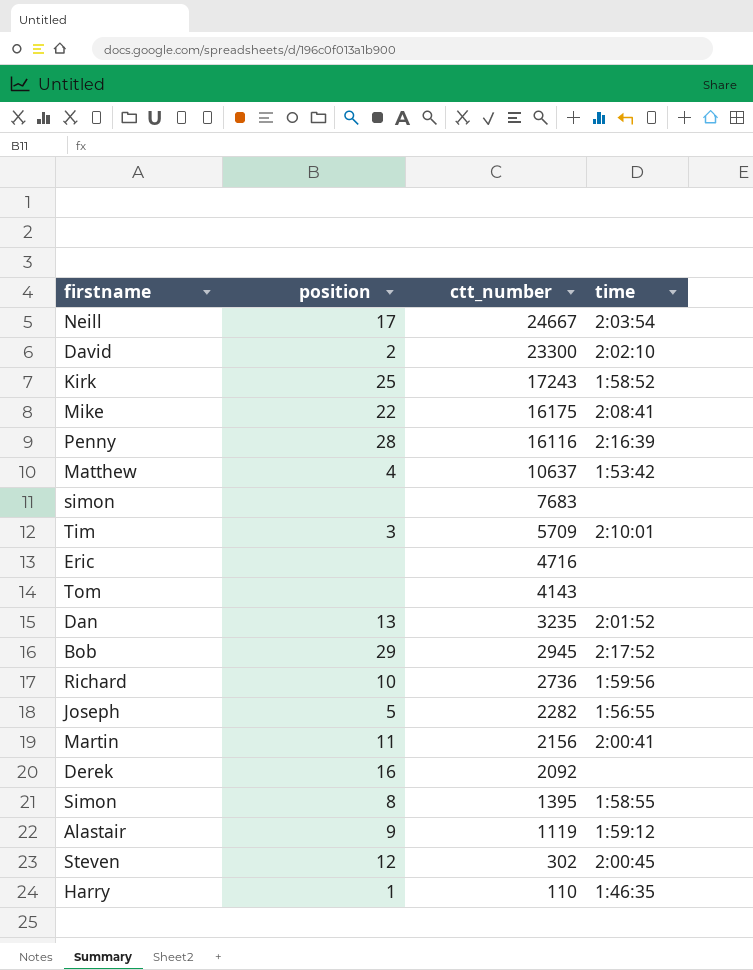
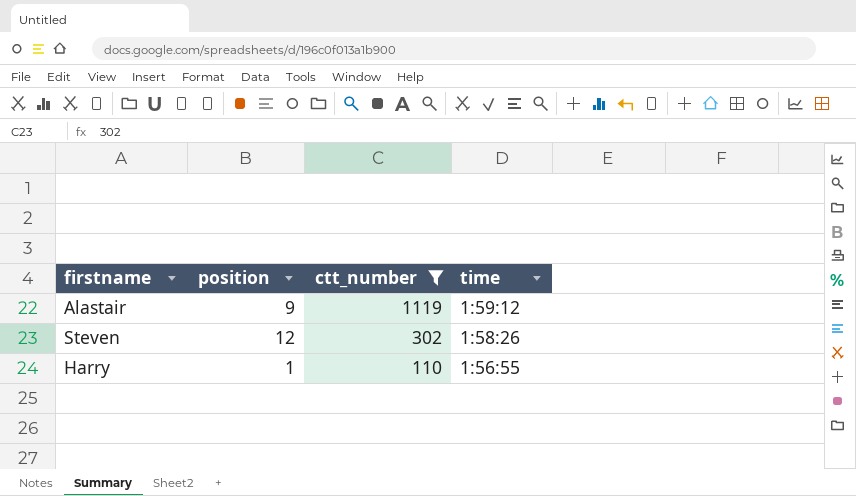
filter: none -> ctt_number <= 1119
Steven | time: 2:00:45 -> 1:58:26
Harry | time: 1:46:35 -> 1:56:55

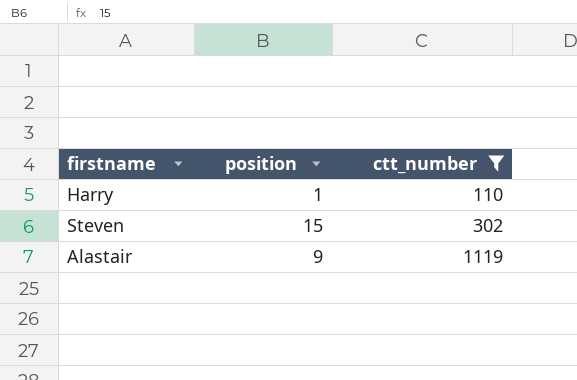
row order: ctt_number descending -> ctt_number ascending
column time | position: 4 -> none
Steven | position: 12 -> 15

